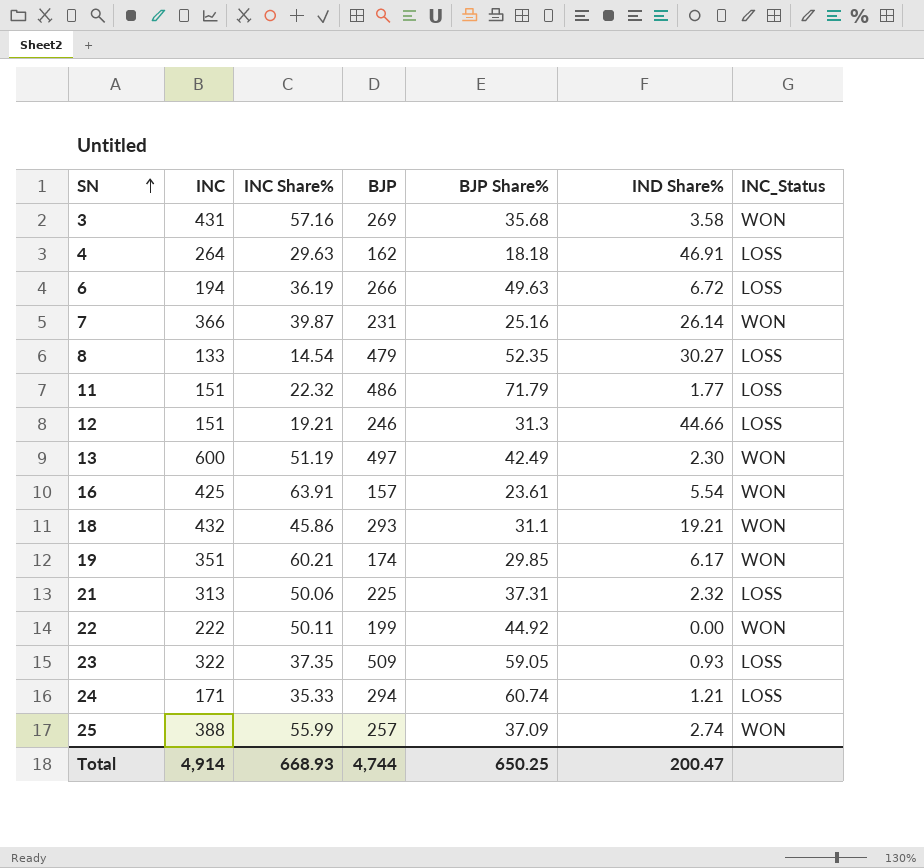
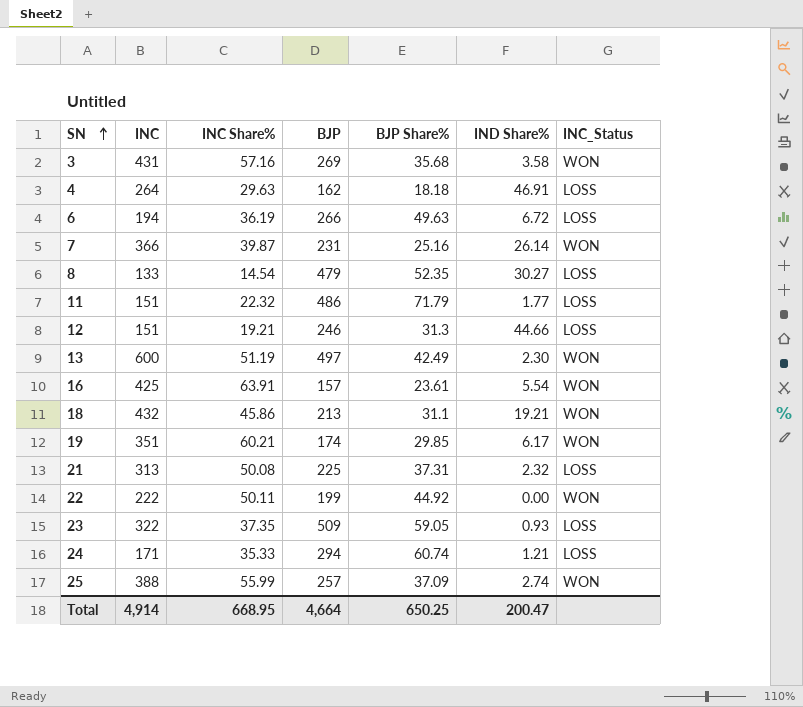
18 | BJP: 293 -> 213
21 | INC Share%: 50.06 -> 50.08
Total | INC Share%: 668.93 -> 668.95
Total | BJP: 4,744 -> 4,664

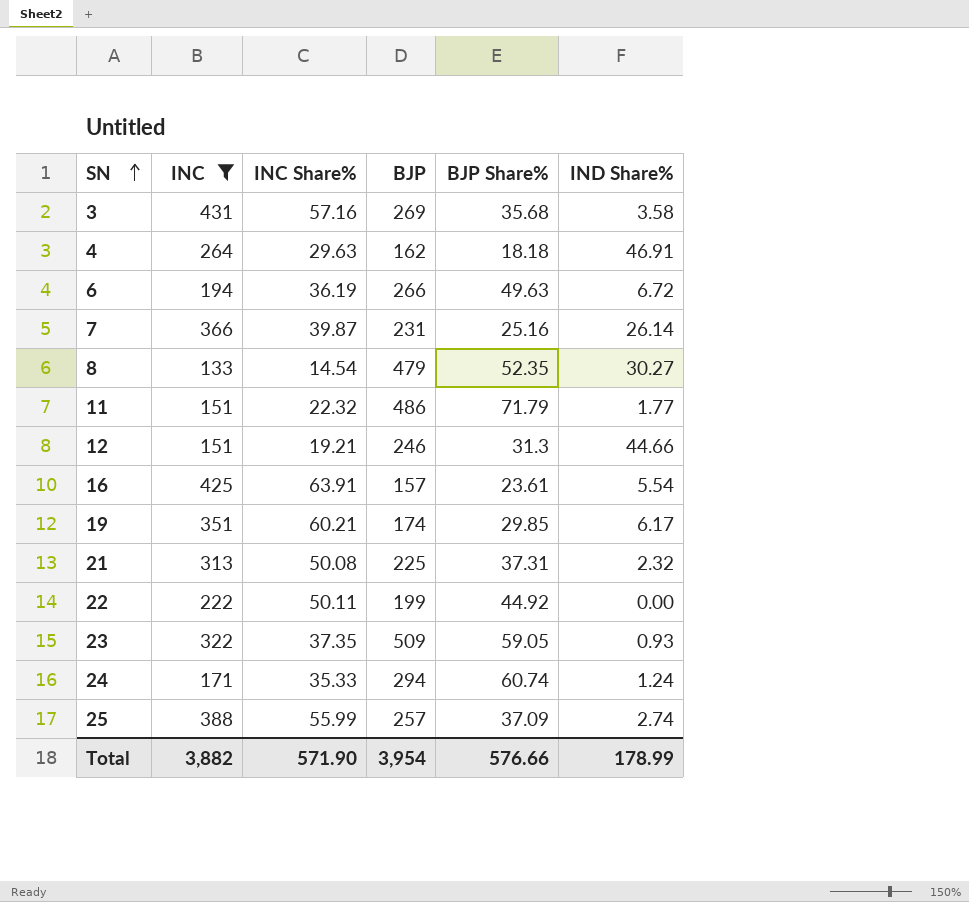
filter: none -> INC <= 431
column INC_Status | position: 7 -> none
24 | IND Share%: 1.21 -> 1.24
Total | INC: 4,914 -> 3,882
Total | INC Share%: 668.95 -> 571.90
Total | BJP: 4,664 -> 3,954
Total | BJP Share%: 650.25 -> 576.66
Total | IND Share%: 200.47 -> 178.99

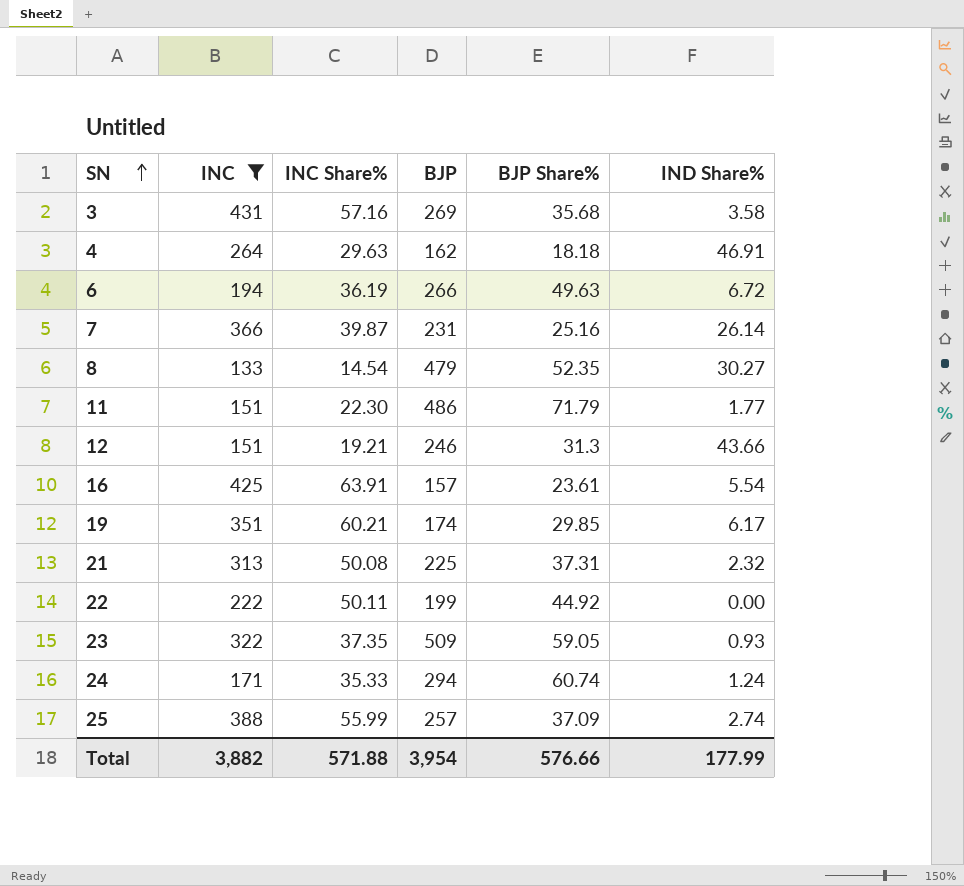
11 | INC Share%: 22.32 -> 22.30
12 | IND Share%: 44.66 -> 43.66
Total | INC Share%: 571.90 -> 571.88
Total | IND Share%: 178.99 -> 177.99

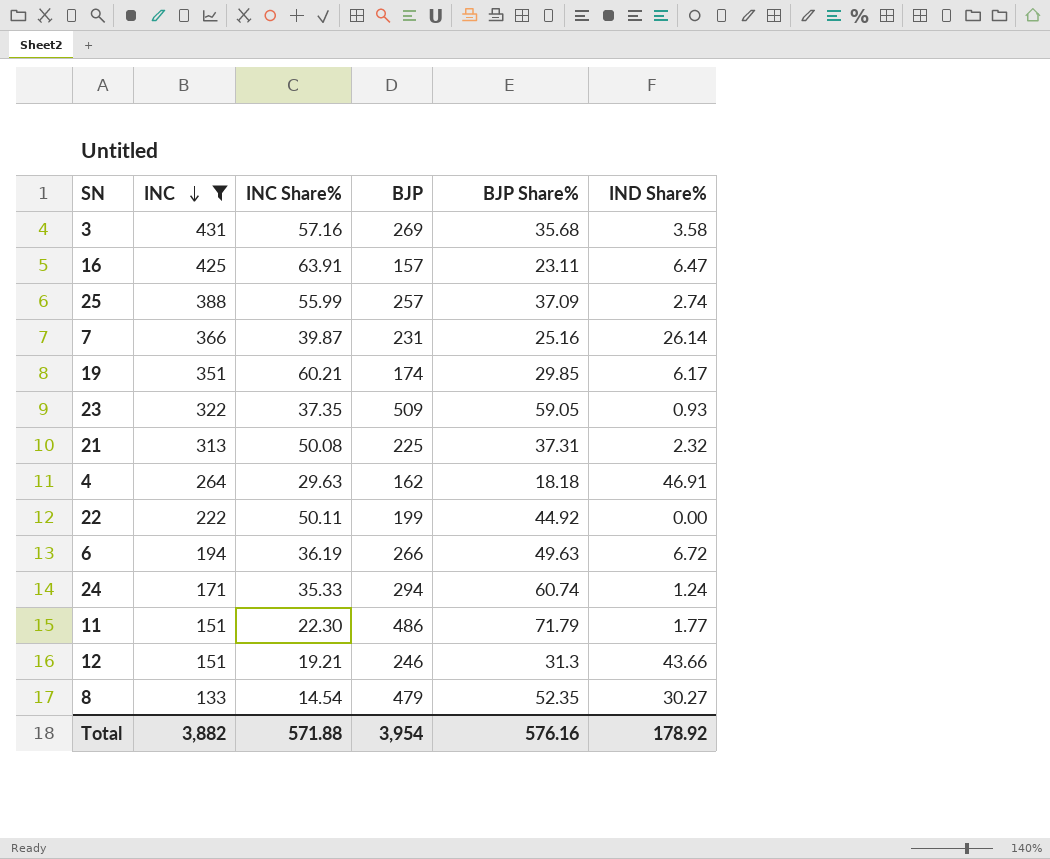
row order: SN ascending -> INC descending
16 | BJP Share%: 23.61 -> 23.11
16 | IND Share%: 5.54 -> 6.47
Total | BJP Share%: 576.66 -> 576.16
Total | IND Share%: 177.99 -> 178.92

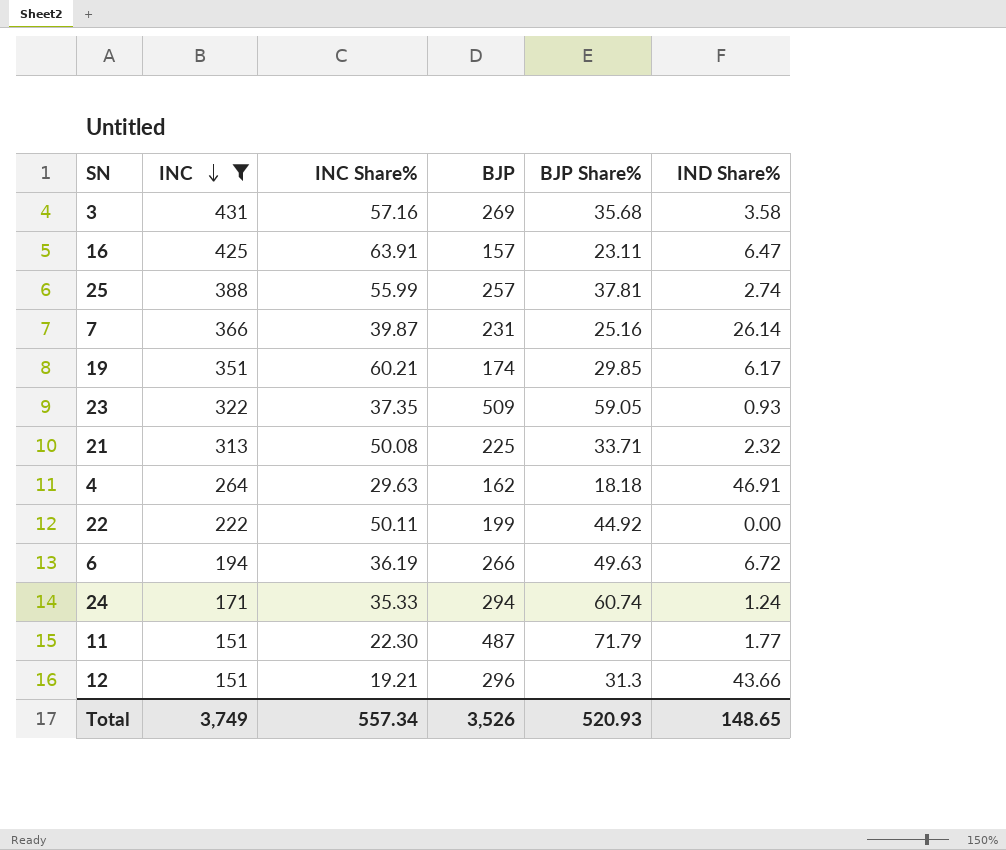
row 8: 133 | 14.54 | 479 | 52.35 | 30.27 -> none
25 | BJP Share%: 37.09 -> 37.81
21 | BJP Share%: 37.31 -> 33.71
11 | BJP: 486 -> 487
12 | BJP: 246 -> 296
Total | INC: 3,882 -> 3,749
Total | INC Share%: 571.88 -> 557.34
Total | BJP: 3,954 -> 3,526
Total | BJP Share%: 576.16 -> 520.93
Total | IND Share%: 178.92 -> 148.65

